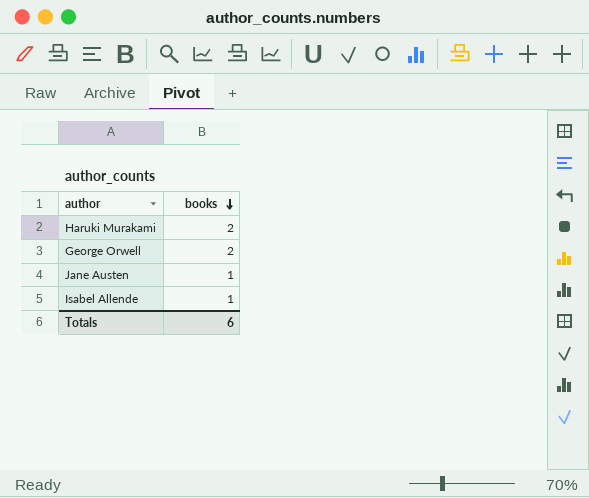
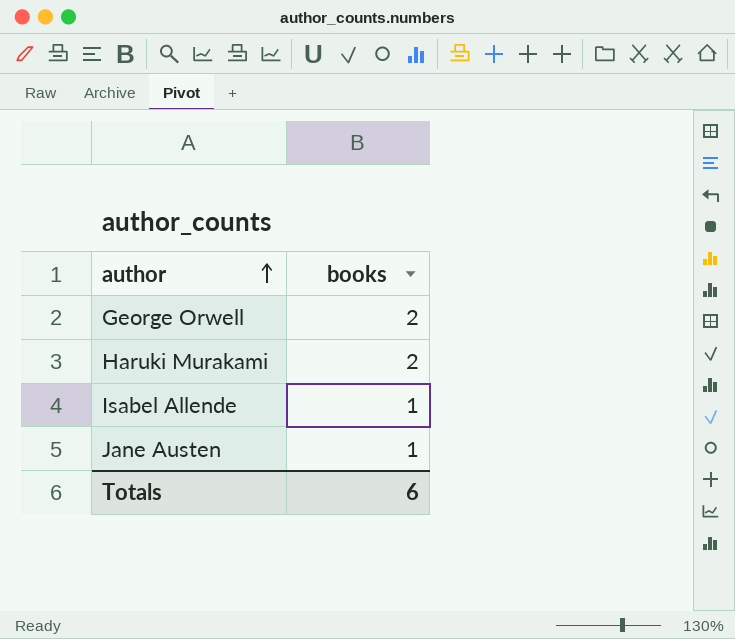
row order: books descending -> author ascending

